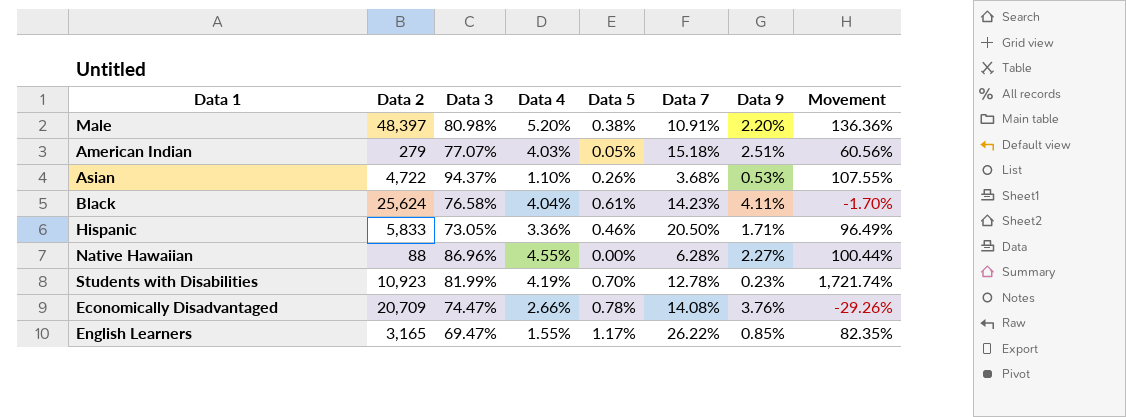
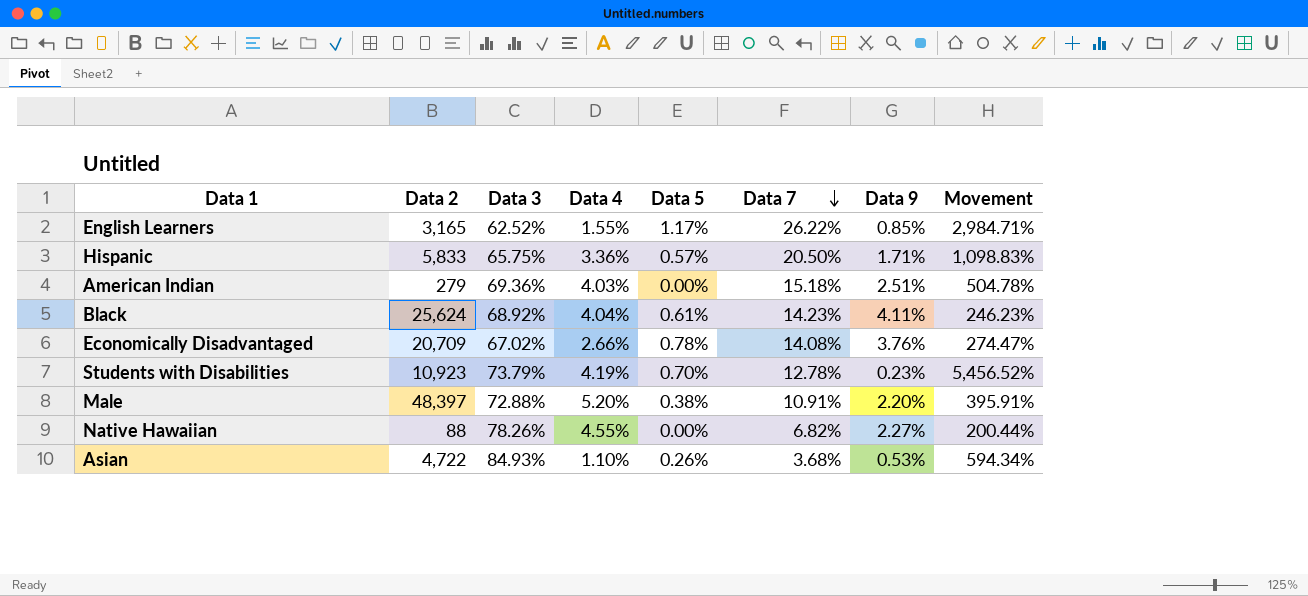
row order: none -> Data 7 descending
column Movement | formula: ([Data 4] - [Data 9]) / [Data 9] -> ([Data 7] - [Data 9]) / [Data 9]
English Learners | Data 3: 69.47% -> 62.52%
Hispanic | Data 3: 73.05% -> 65.75%
Hispanic | Data 5: 0.46% -> 0.57%
American Indian | Data 3: 77.07% -> 69.36%
American Indian | Data 5: 0.05% -> 0.00%
Black | Data 3: 76.58% -> 68.92%
Economically Disadvantaged | Data 3: 74.47% -> 67.02%
Students with Disabilities | Data 3: 81.99% -> 73.79%
Male | Data 3: 80.98% -> 72.88%
Native Hawaiian | Data 3: 86.96% -> 78.26%
Native Hawaiian | Data 7: 6.28% -> 6.82%
Asian | Data 3: 94.37% -> 84.93%

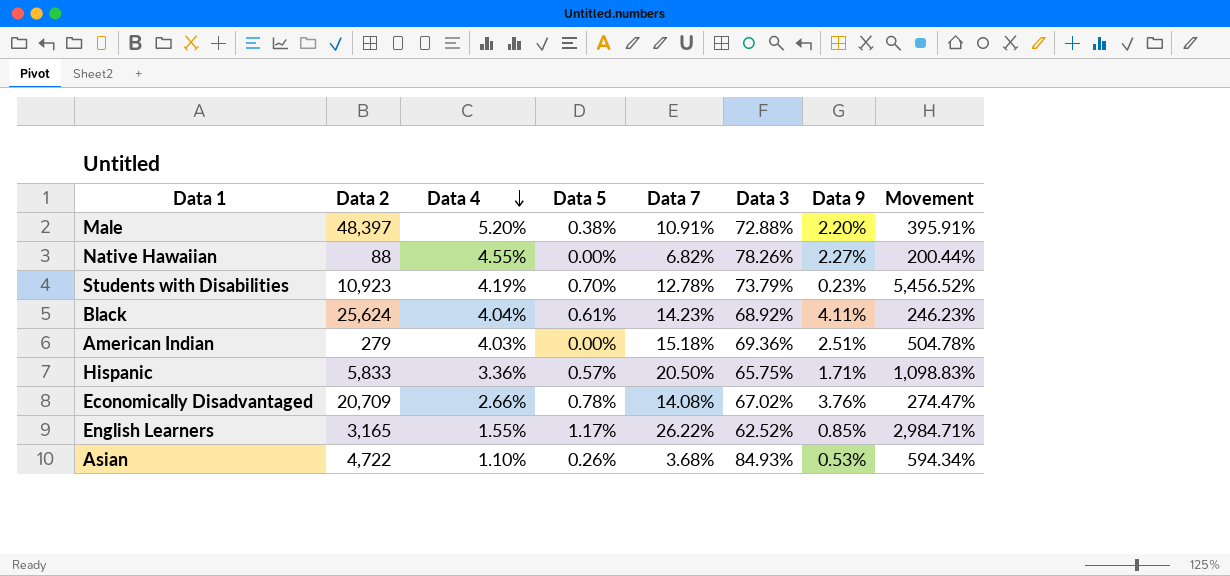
row order: Data 7 descending -> Data 4 descending
column Data 3 | position: 3 -> 6

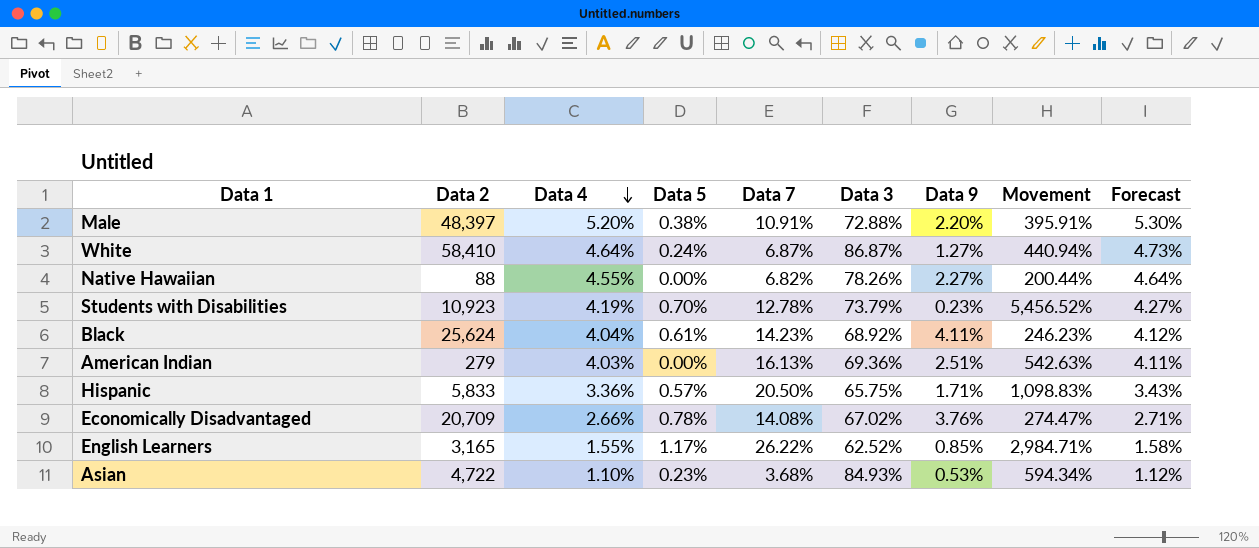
column Forecast | formula: none -> [Data 4] * 1.02
row White: none -> 58,410 | 4.64% | 0.24% | 6.87% | 86.87% | 1.27% | 440.94% | 4.73%
American Indian | Data 7: 15.18% -> 16.13%
American Indian | Movement: 504.78% -> 542.63%
Asian | Data 5: 0.26% -> 0.23%

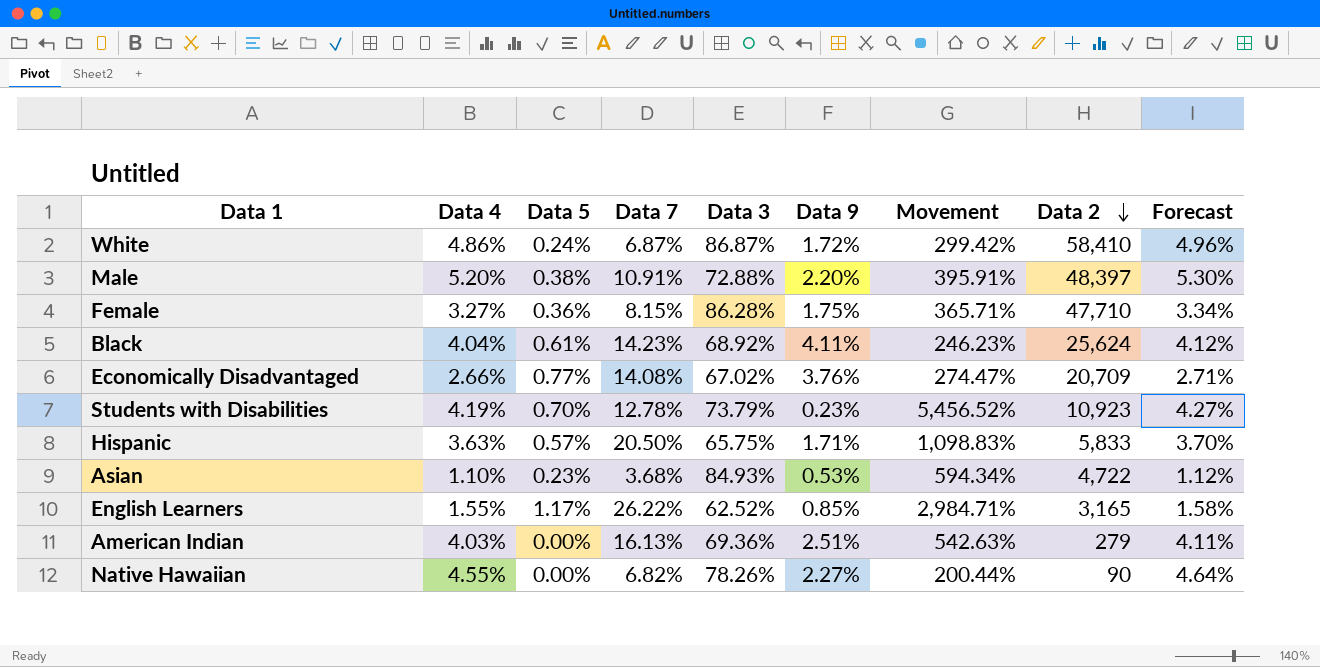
row order: Data 4 descending -> Data 2 descending
column Data 2 | position: 2 -> 8
White | Data 4: 4.64% -> 4.86%
White | Data 9: 1.27% -> 1.72%
White | Movement: 440.94% -> 299.42%
White | Forecast: 4.73% -> 4.96%
row Female: none -> 3.27% | 0.36% | 8.15% | 86.28% | 1.75% | 365.71% | 47,710 | 3.34%
Economically Disadvantaged | Data 5: 0.78% -> 0.77%
Hispanic | Data 4: 3.36% -> 3.63%
Hispanic | Forecast: 3.43% -> 3.70%
Native Hawaiian | Data 2: 88 -> 90

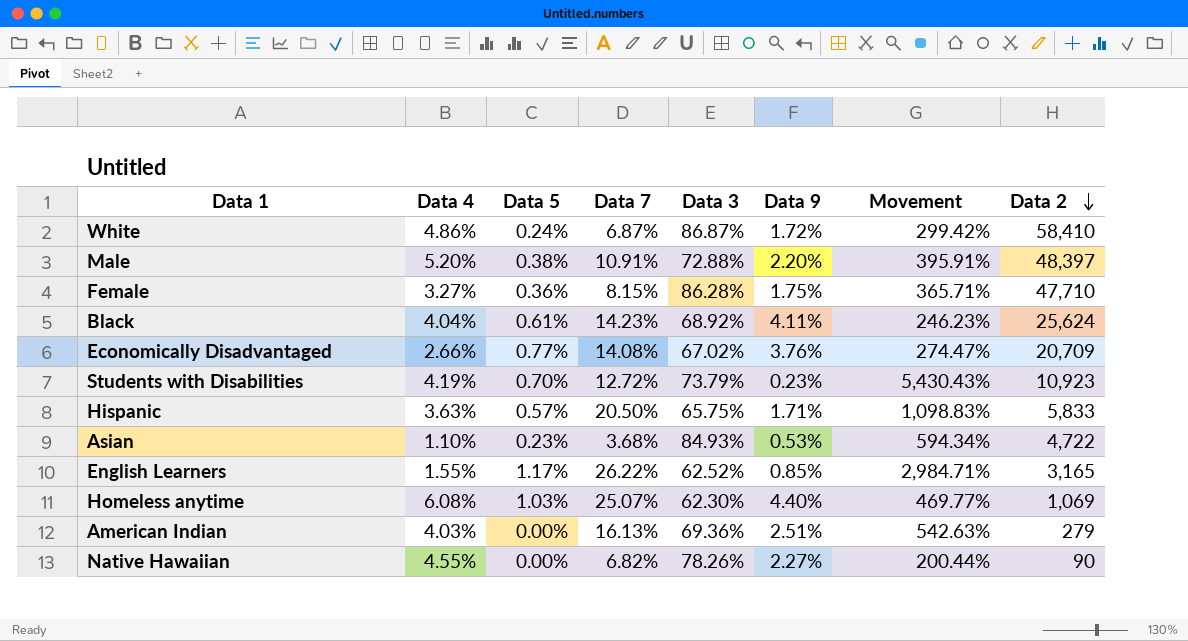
column Forecast | formula: [Data 4] * 1.02 -> none
Students with Disabilities | Data 7: 12.78% -> 12.72%
Students with Disabilities | Movement: 5,456.52% -> 5,430.43%
row Homeless anytime: none -> 6.08% | 1.03% | 25.07% | 62.30% | 4.40% | 469.77% | 1,069

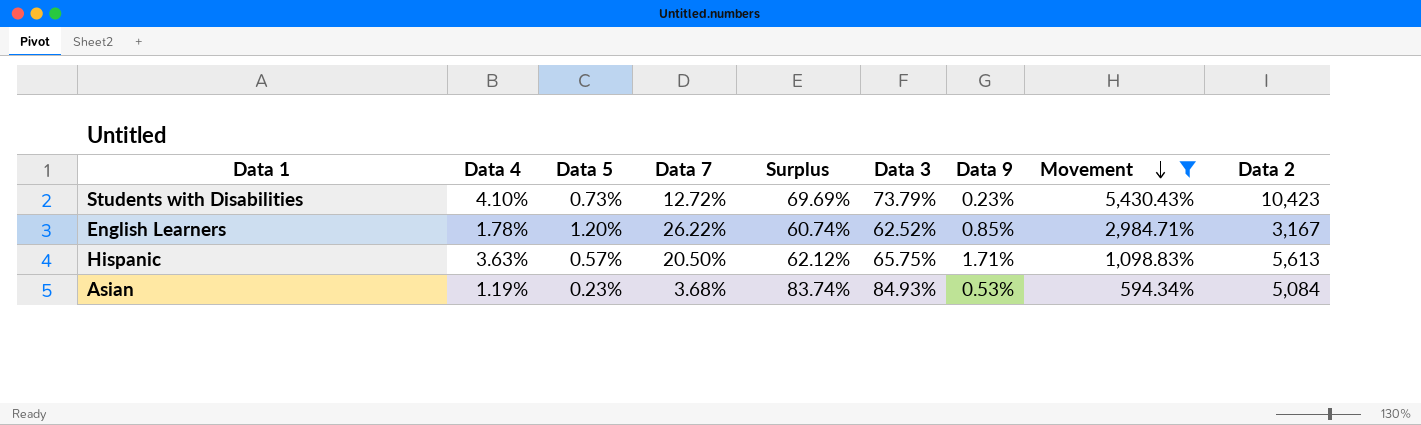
filter: none -> Movement >= 594.34%
row order: Data 2 descending -> Movement descending
column Surplus | formula: none -> [Data 3] - [Data 4]
Students with Disabilities | Data 4: 4.19% -> 4.10%
Students with Disabilities | Data 5: 0.70% -> 0.73%
Students with Disabilities | Data 2: 10,923 -> 10,423
English Learners | Data 4: 1.55% -> 1.78%
English Learners | Data 5: 1.17% -> 1.20%
English Learners | Data 2: 3,165 -> 3,167
Hispanic | Data 2: 5,833 -> 5,613
Asian | Data 4: 1.10% -> 1.19%
Asian | Data 2: 4,722 -> 5,084

